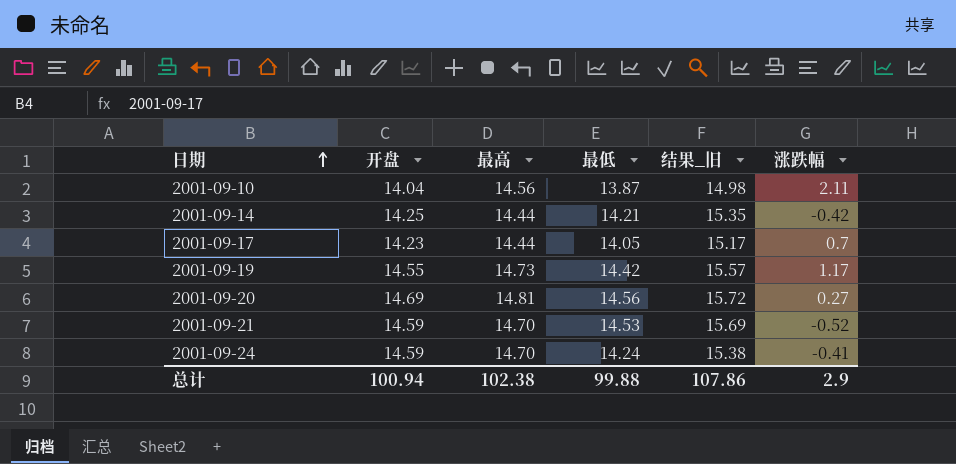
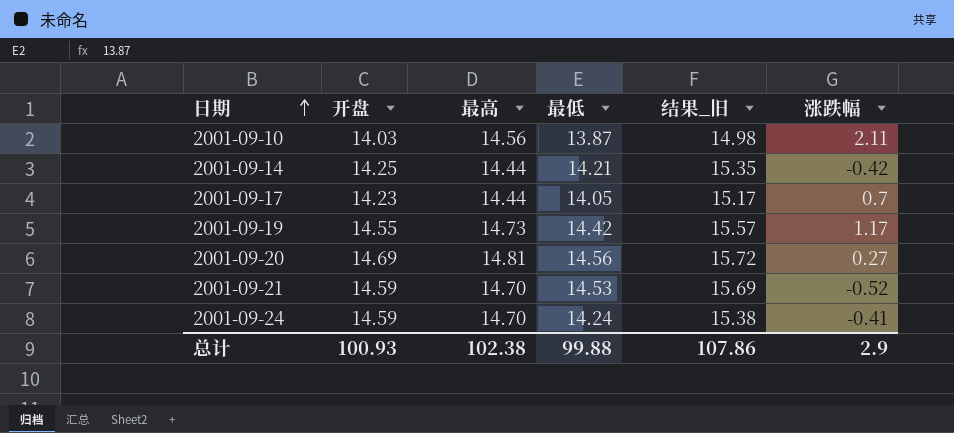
2001-09-10 | 开盘: 14.04 -> 14.03
总计 | 开盘: 100.94 -> 100.93

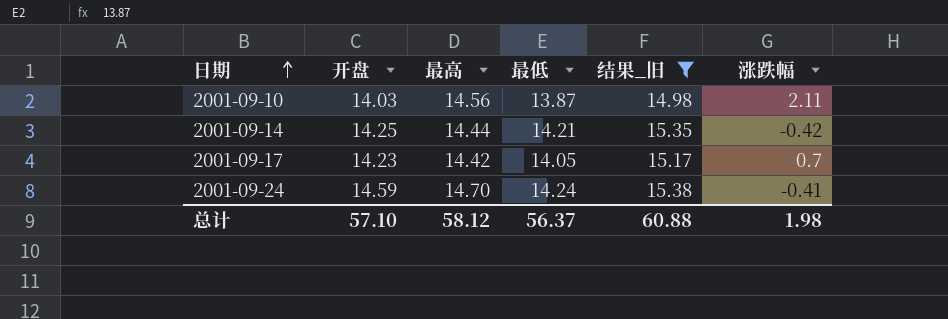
filter: none -> 结果_旧 <= 15.38
2001-09-17 | 最高: 14.44 -> 14.42
总计 | 开盘: 100.93 -> 57.10
总计 | 最高: 102.38 -> 58.12
总计 | 最低: 99.88 -> 56.37
总计 | 结果_旧: 107.86 -> 60.88
总计 | 涨跌幅: 2.9 -> 1.98

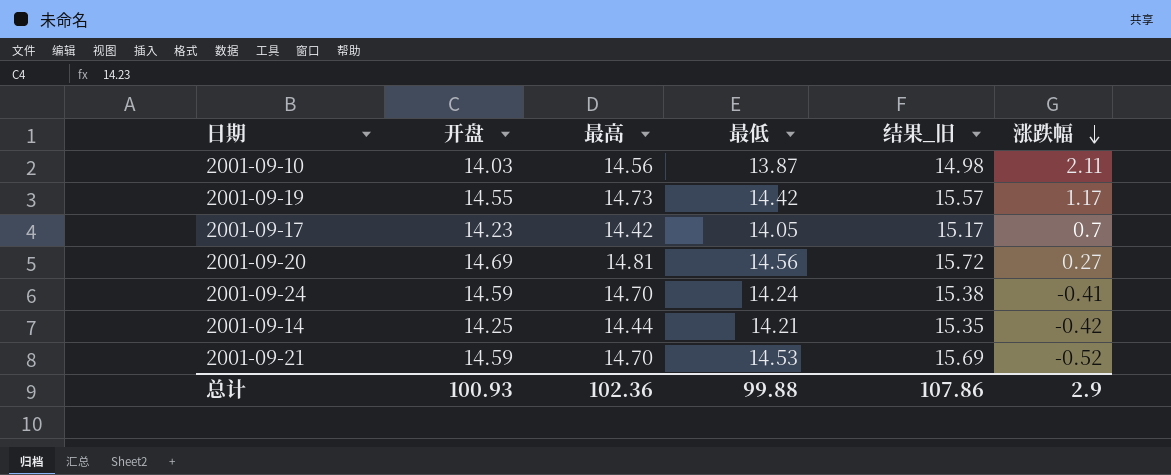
filter: 结果_旧 <= 15.38 -> none
row order: 日期 ascending -> 涨跌幅 descending
总计 | 开盘: 57.10 -> 100.93
总计 | 最高: 58.12 -> 102.36
总计 | 最低: 56.37 -> 99.88
总计 | 结果_旧: 60.88 -> 107.86
总计 | 涨跌幅: 1.98 -> 2.9

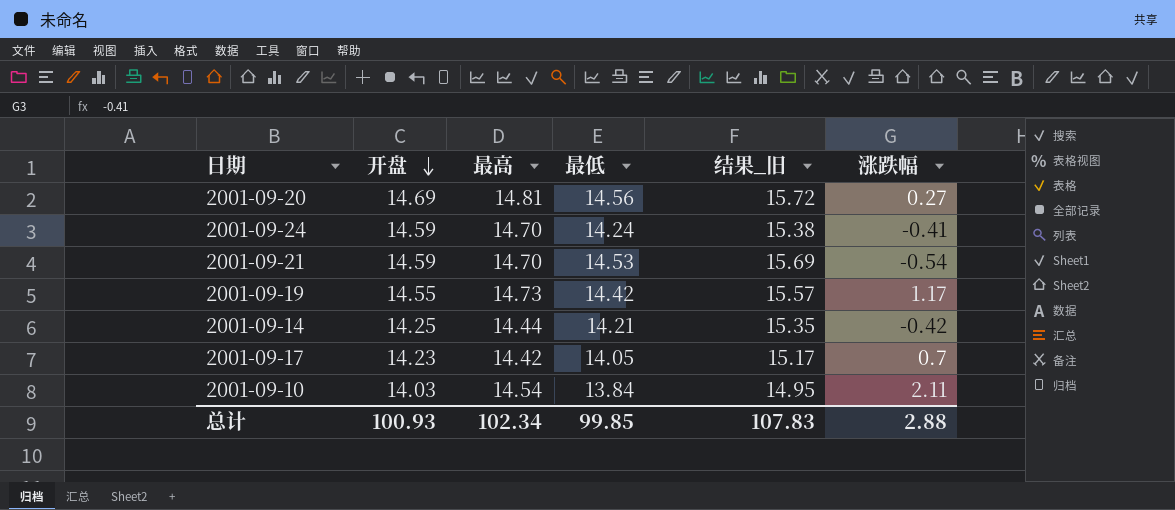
row order: 涨跌幅 descending -> 开盘 descending
2001-09-21 | 涨跌幅: -0.52 -> -0.54
2001-09-10 | 最高: 14.56 -> 14.54
2001-09-10 | 最低: 13.87 -> 13.84
2001-09-10 | 结果_旧: 14.98 -> 14.95
总计 | 最高: 102.36 -> 102.34
总计 | 最低: 99.88 -> 99.85
总计 | 结果_旧: 107.86 -> 107.83
总计 | 涨跌幅: 2.9 -> 2.88

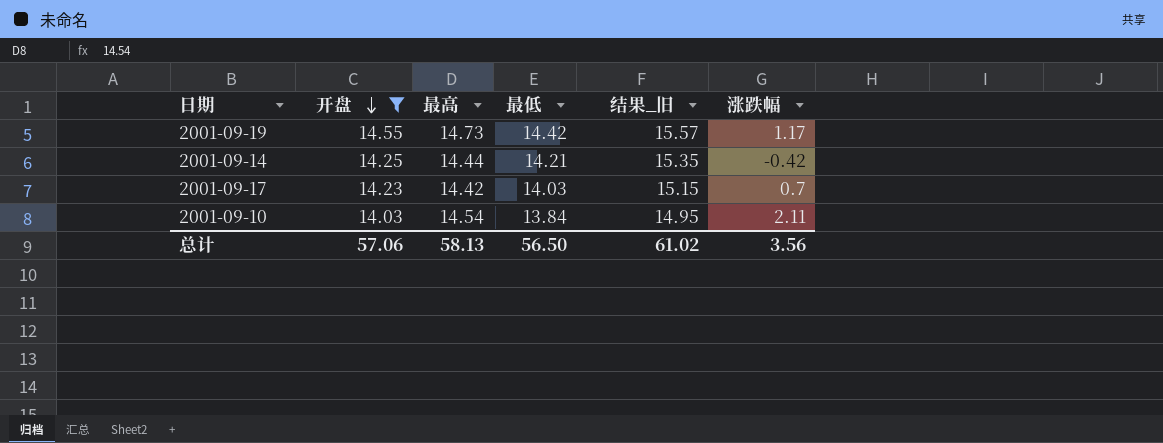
filter: none -> 开盘 <= 14.55
2001-09-17 | 最低: 14.05 -> 14.03
2001-09-17 | 结果_旧: 15.17 -> 15.15
总计 | 开盘: 100.93 -> 57.06
总计 | 最高: 102.34 -> 58.13
总计 | 最低: 99.85 -> 56.50
总计 | 结果_旧: 107.83 -> 61.02
总计 | 涨跌幅: 2.88 -> 3.56

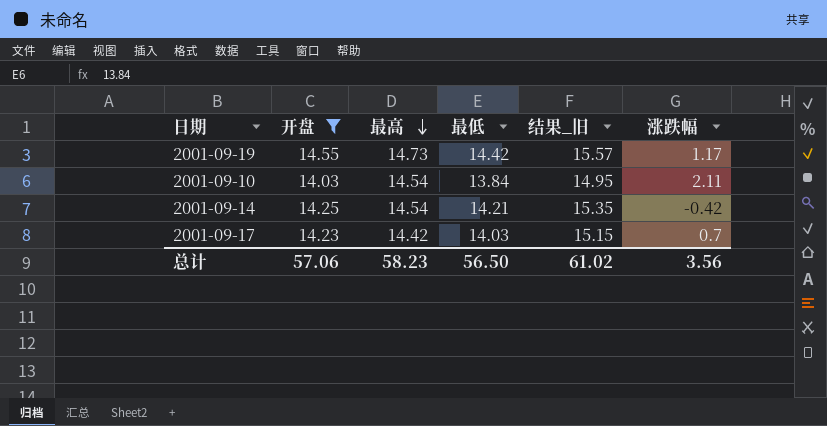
row order: 开盘 descending -> 最高 descending
2001-09-14 | 最高: 14.44 -> 14.54
总计 | 最高: 58.13 -> 58.23

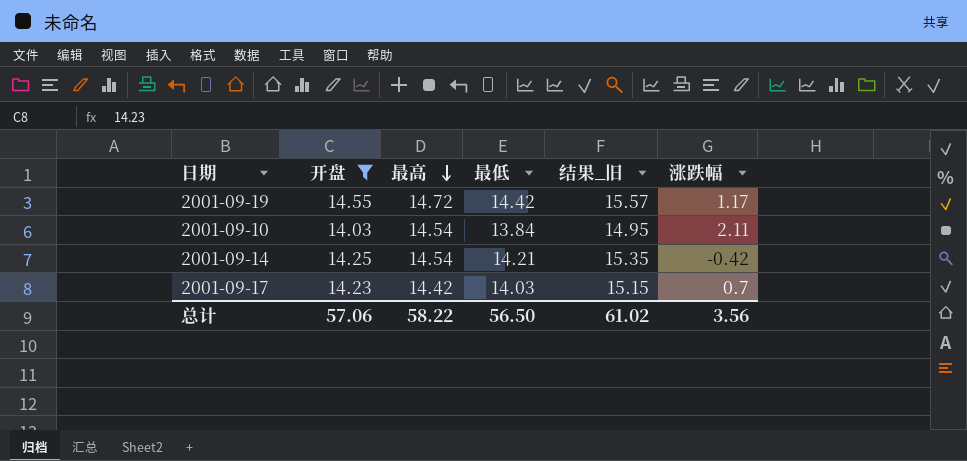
2001-09-19 | 最高: 14.73 -> 14.72
总计 | 最高: 58.23 -> 58.22

